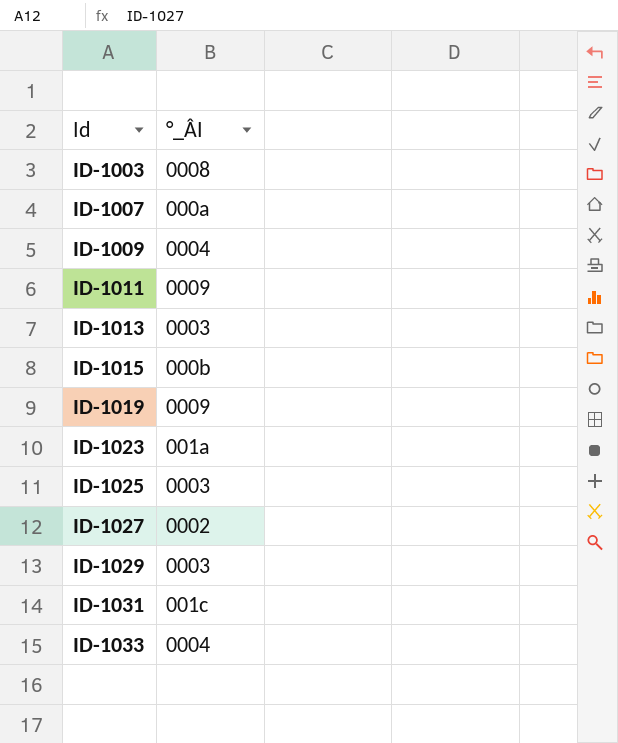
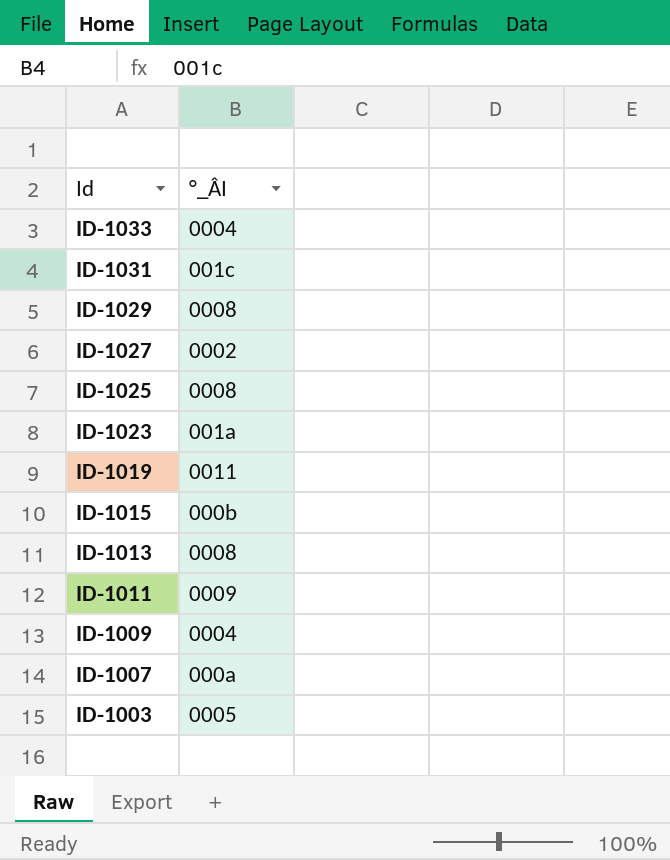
row order: Id ascending -> Id descending
ID-1029 | °_ÂI: 0003 -> 0008
ID-1025 | °_ÂI: 0003 -> 0008
ID-1019 | °_ÂI: 0009 -> 0011
ID-1013 | °_ÂI: 0003 -> 0008
ID-1003 | °_ÂI: 0008 -> 0005

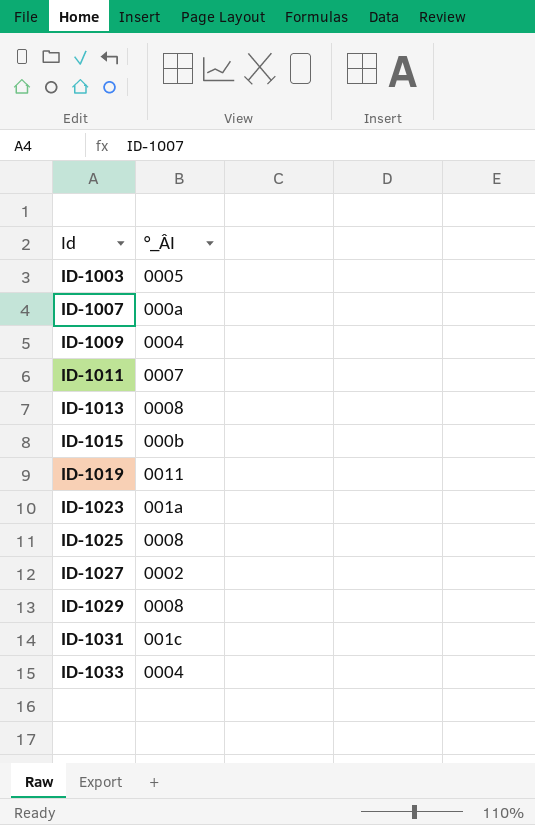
row order: Id descending -> Id ascending
ID-1011 | °_ÂI: 0009 -> 0007

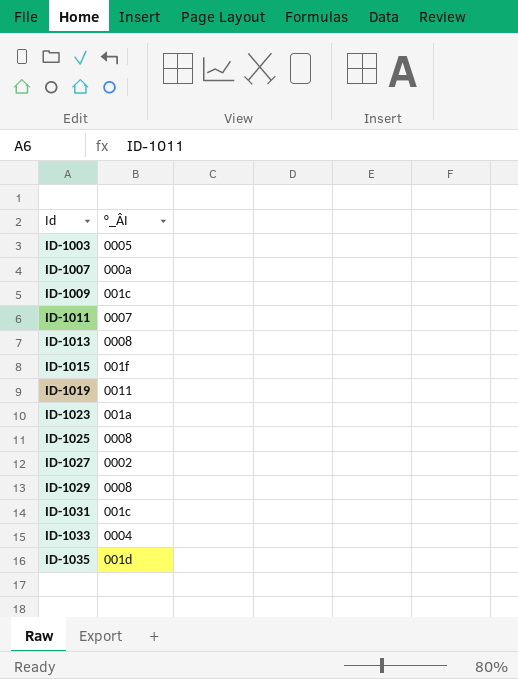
ID-1009 | °_ÂI: 0004 -> 001c
ID-1015 | °_ÂI: 000b -> 001f
row ID-1035: none -> 001d

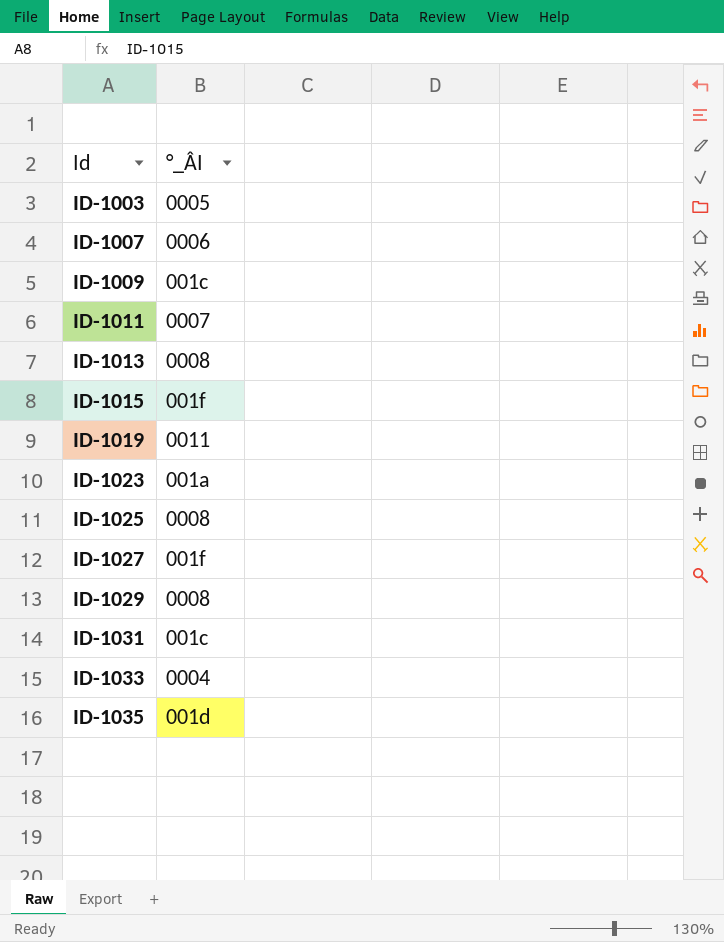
ID-1007 | °_ÂI: 000a -> 0006
ID-1027 | °_ÂI: 0002 -> 001f

